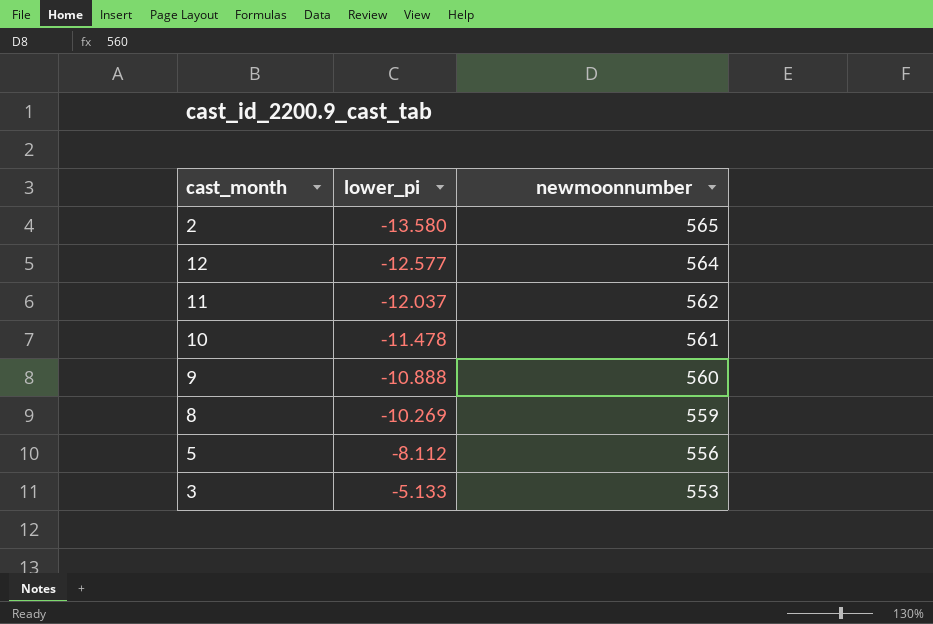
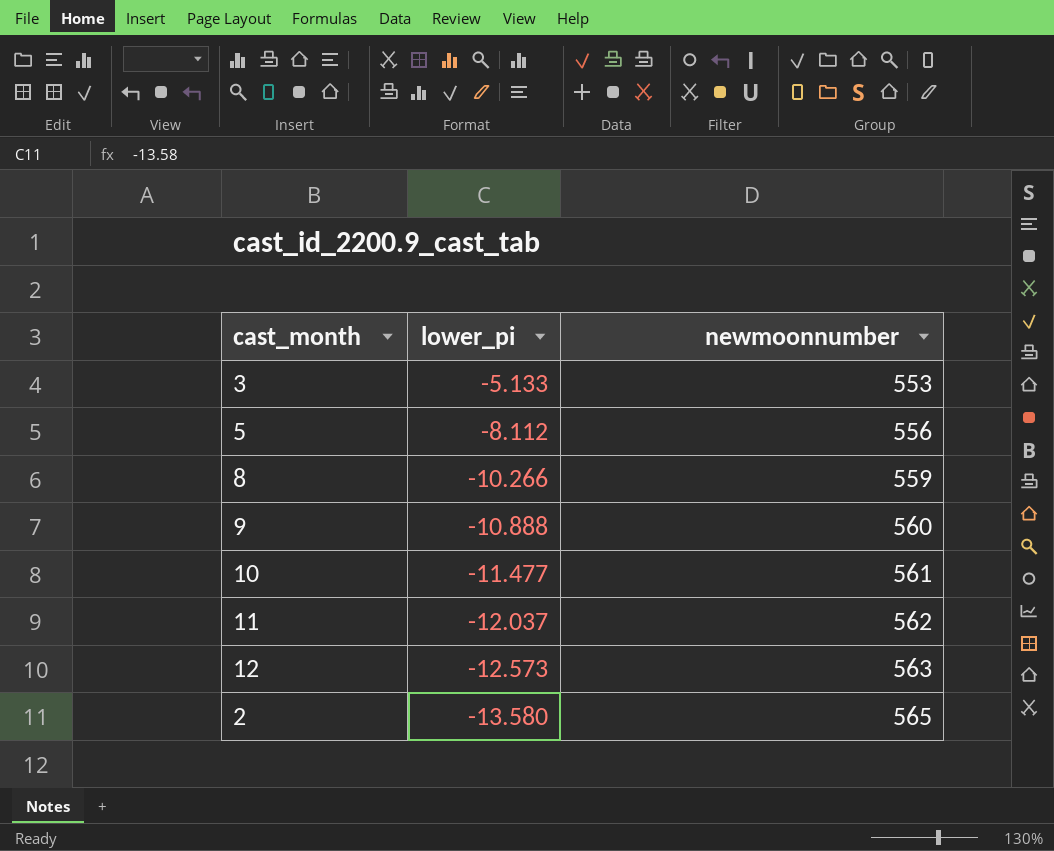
row order: lower_pi ascending -> lower_pi descending
8 | lower_pi: -10.269 -> -10.266
10 | lower_pi: -11.478 -> -11.477
12 | lower_pi: -12.577 -> -12.573
12 | newmoonnumber: 564 -> 563

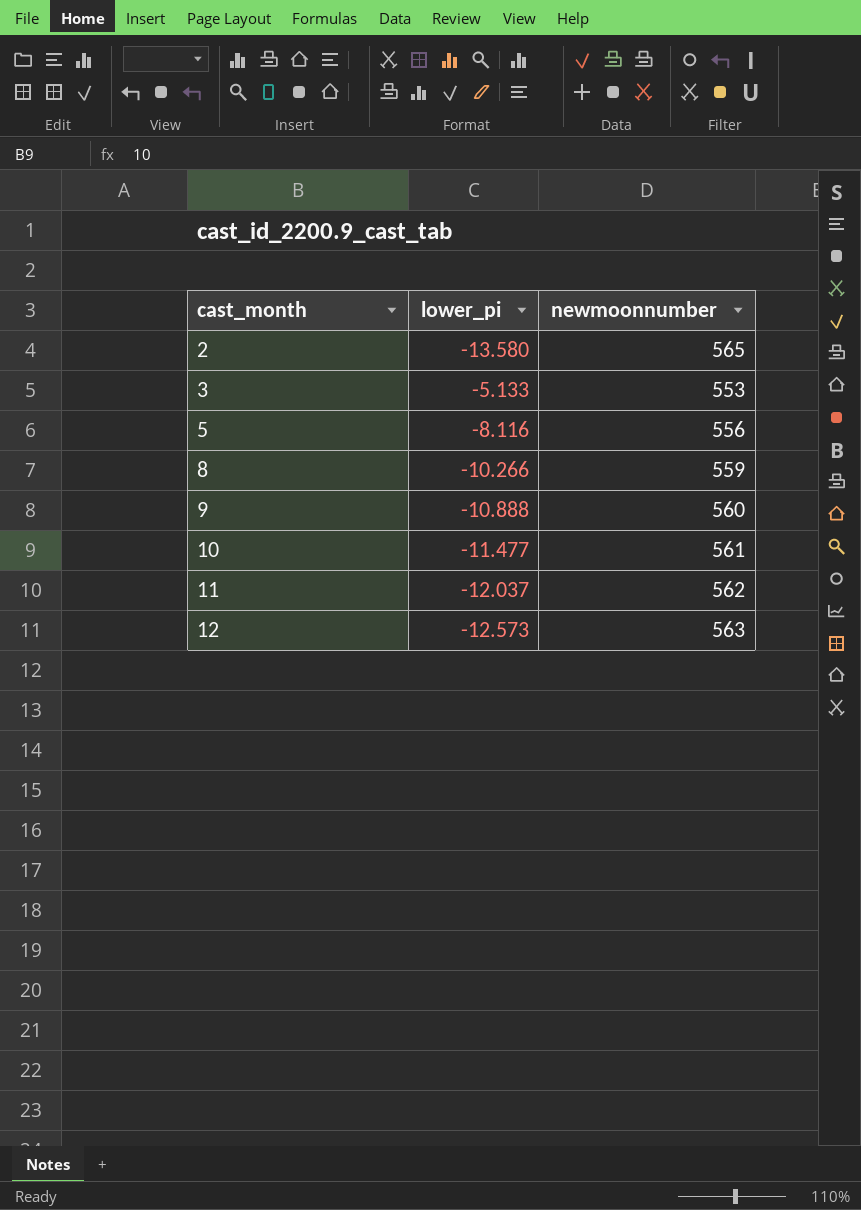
row order: lower_pi descending -> cast_month ascending
5 | lower_pi: -8.112 -> -8.116

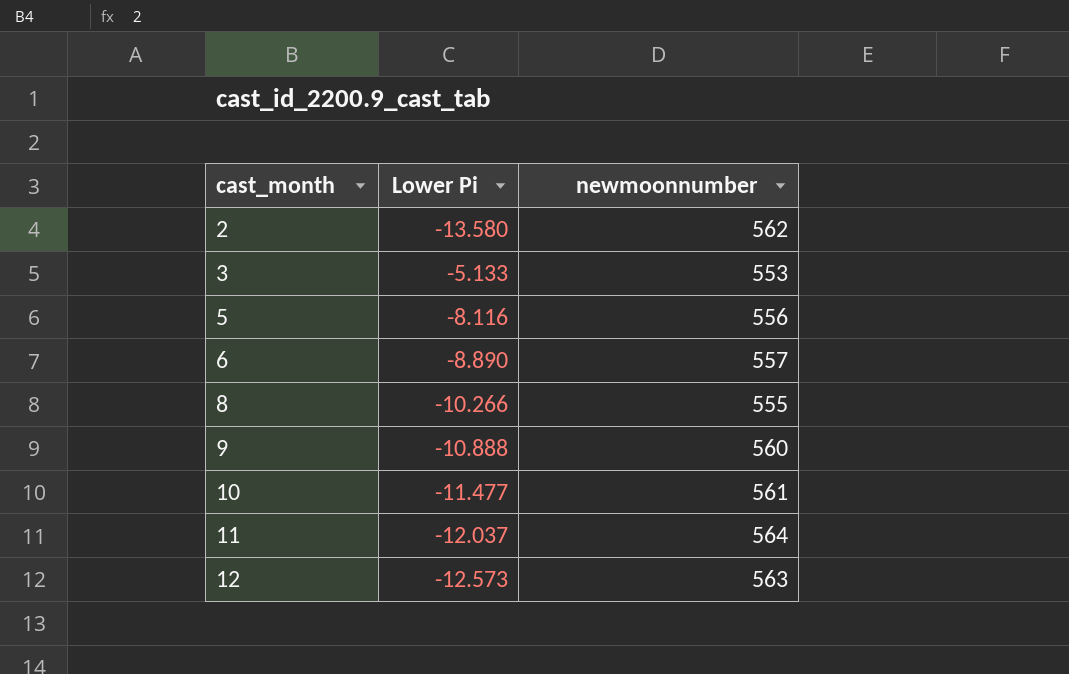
column name: lower_pi -> Lower Pi
2 | newmoonnumber: 565 -> 562
row 6: none -> -8.890 | 557
8 | newmoonnumber: 559 -> 555
11 | newmoonnumber: 562 -> 564

